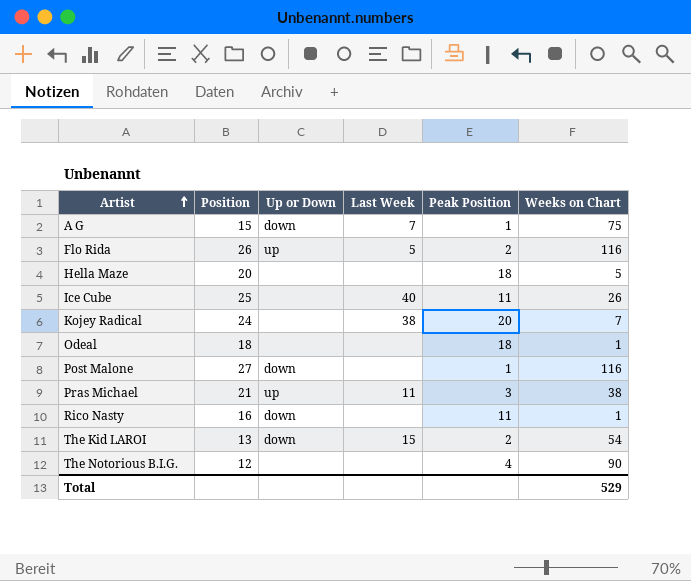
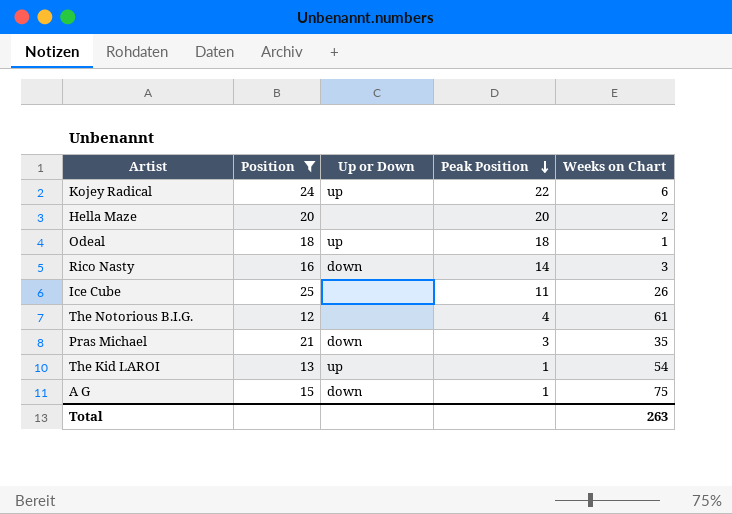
filter: none -> Position <= 25
row order: Artist ascending -> Peak Position descending
column Last Week | position: 4 -> none
Kojey Radical | Up or Down: none -> up
Kojey Radical | Peak Position: 20 -> 22
Kojey Radical | Weeks on Chart: 7 -> 6
Hella Maze | Peak Position: 18 -> 20
Hella Maze | Weeks on Chart: 5 -> 2
Odeal | Up or Down: none -> up
Rico Nasty | Peak Position: 11 -> 14
Rico Nasty | Weeks on Chart: 1 -> 3
The Notorious B.I.G. | Weeks on Chart: 90 -> 61
Pras Michael | Up or Down: up -> down
Pras Michael | Weeks on Chart: 38 -> 35
The Kid LAROI | Up or Down: down -> up
The Kid LAROI | Peak Position: 2 -> 1
Total | Weeks on Chart: 529 -> 263

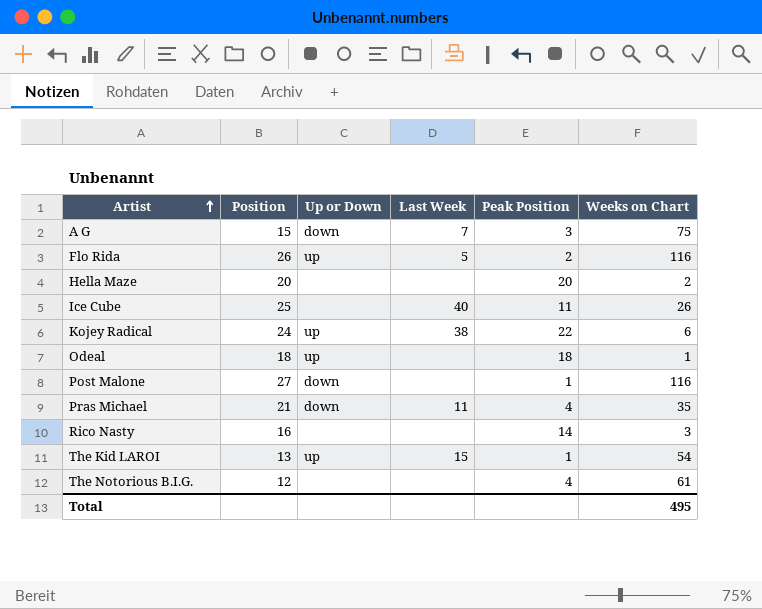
filter: Position <= 25 -> none
row order: Peak Position descending -> Artist ascending
column Last Week | position: none -> 4
A G | Peak Position: 1 -> 3
Pras Michael | Peak Position: 3 -> 4
Rico Nasty | Up or Down: down -> none
Total | Weeks on Chart: 263 -> 495

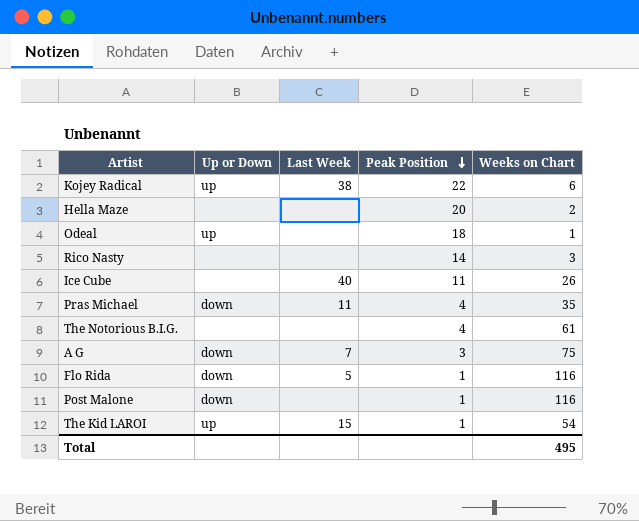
row order: Artist ascending -> Peak Position descending
column Position | position: 2 -> none
Flo Rida | Up or Down: up -> down
Flo Rida | Peak Position: 2 -> 1

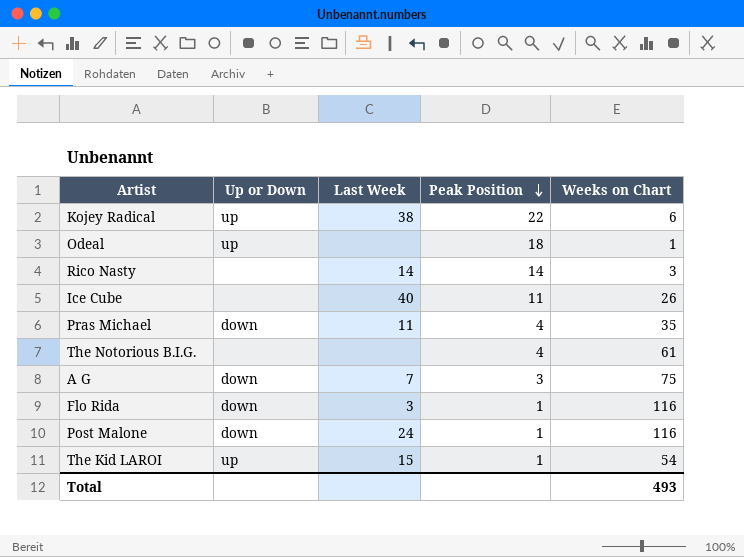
row Hella Maze: none | none | 20 | 2 -> none
Rico Nasty | Last Week: none -> 14
Flo Rida | Last Week: 5 -> 3
Post Malone | Last Week: none -> 24
Total | Weeks on Chart: 495 -> 493

